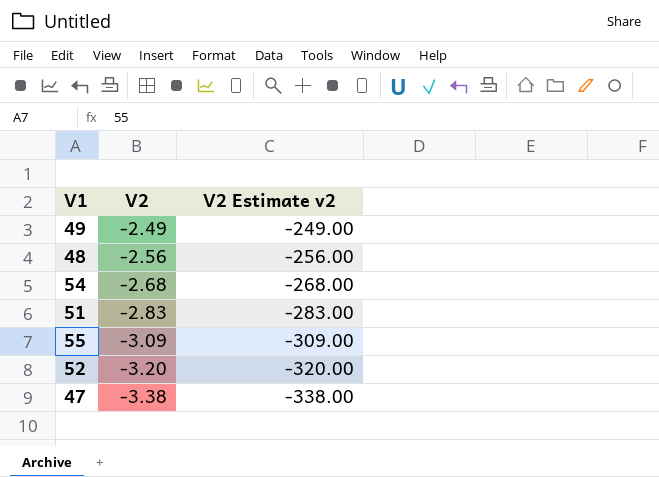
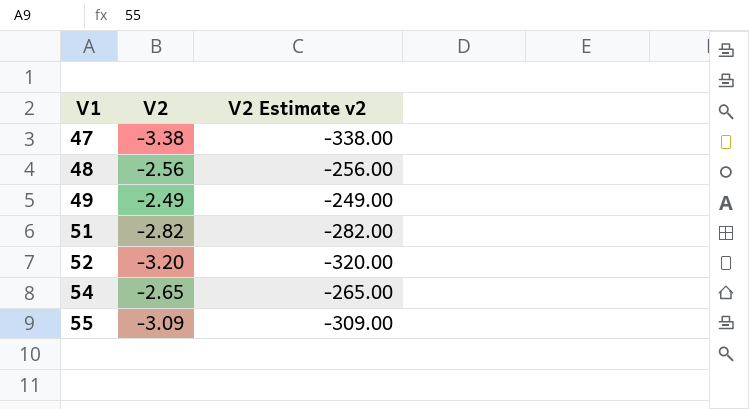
row order: V2 descending -> V1 ascending
51 | V2: -2.83 -> -2.82
51 | V2 Estimate v2: -283.00 -> -282.00
54 | V2: -2.68 -> -2.65
54 | V2 Estimate v2: -268.00 -> -265.00

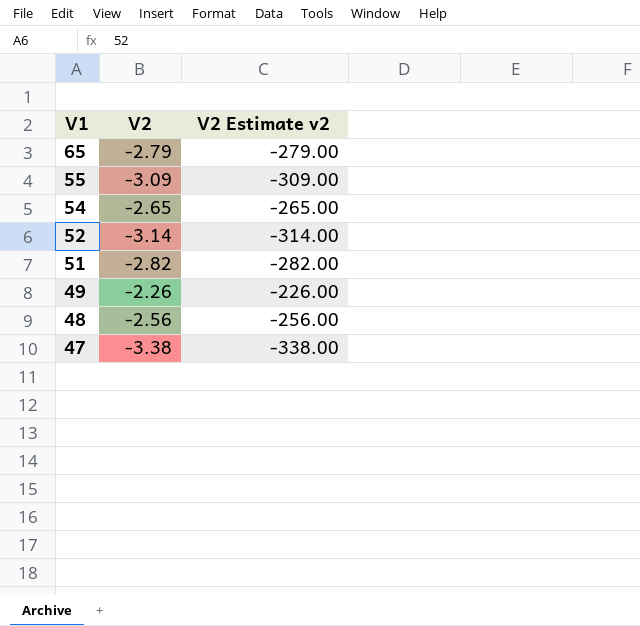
row order: V1 ascending -> V1 descending
row 65: none -> -2.79 | -279.00
52 | V2: -3.20 -> -3.14
52 | V2 Estimate v2: -320.00 -> -314.00
49 | V2: -2.49 -> -2.26
49 | V2 Estimate v2: -249.00 -> -226.00

